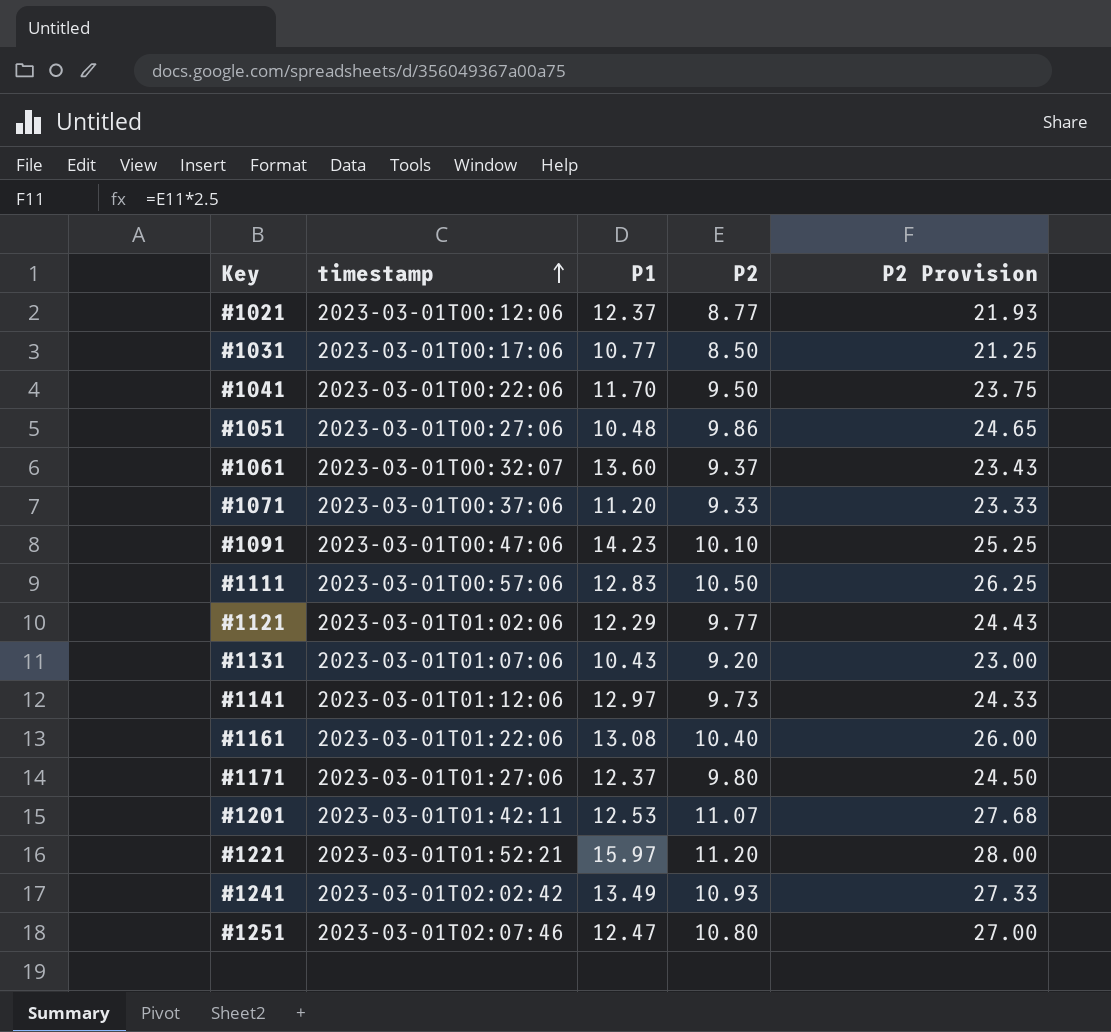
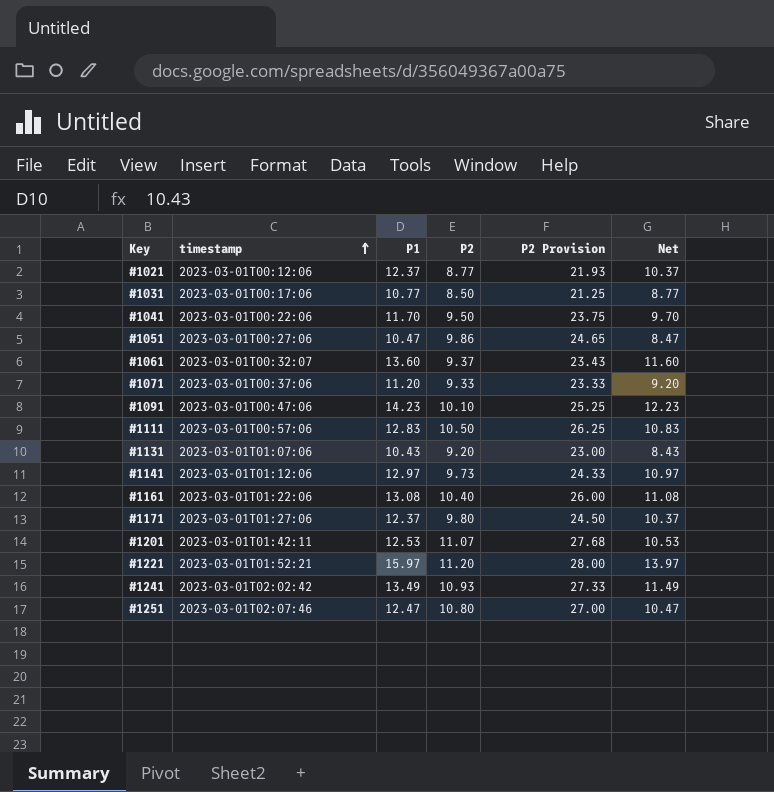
column Net | formula: none -> [P1] - 2
row #1121: 2023-03-01T01:02:06 | 12.29 | 9.77 | 24.43 -> none
#1051 | P1: 10.48 -> 10.47

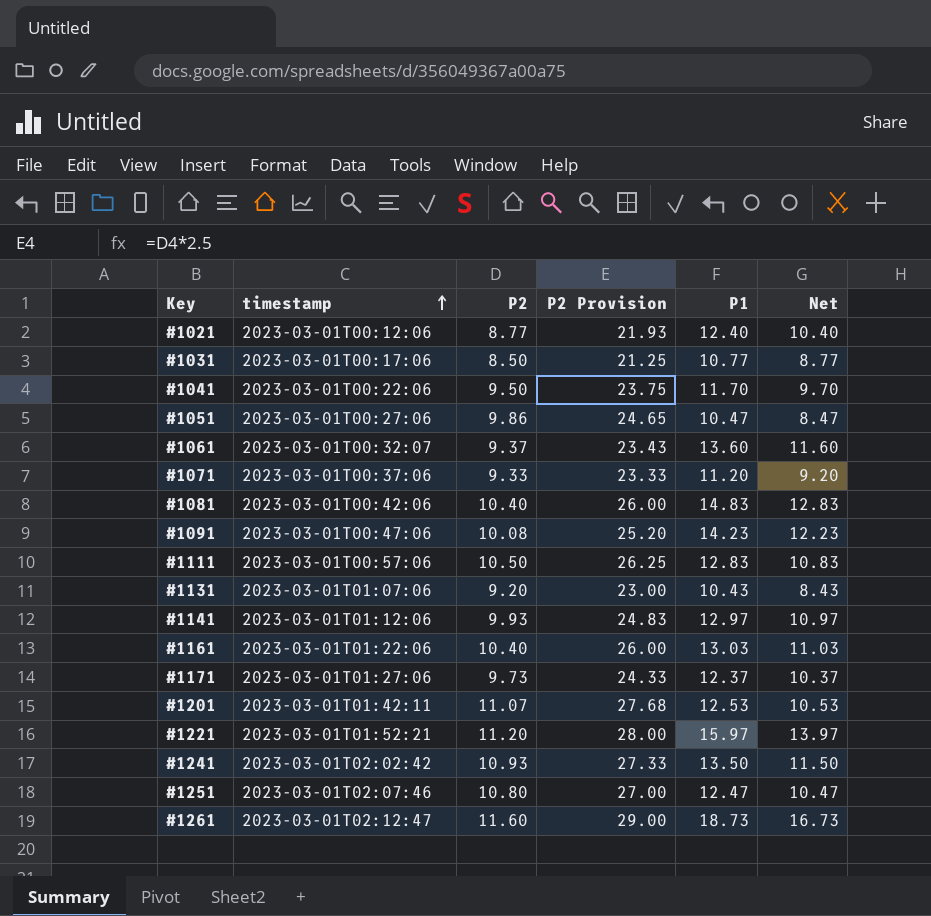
column P1 | position: 3 -> 5
#1021 | P1: 12.37 -> 12.40
#1021 | Net: 10.37 -> 10.40
row #1081: none -> 2023-03-01T00:42:06 | 10.40 | 26.00 | 14.83 | 12.83
#1091 | P2: 10.10 -> 10.08
#1091 | P2 Provision: 25.25 -> 25.20
#1141 | P2: 9.73 -> 9.93
#1141 | P2 Provision: 24.33 -> 24.83
#1161 | P1: 13.08 -> 13.03
#1161 | Net: 11.08 -> 11.03
#1171 | P2: 9.80 -> 9.73
#1171 | P2 Provision: 24.50 -> 24.33
#1241 | P1: 13.49 -> 13.50
#1241 | Net: 11.49 -> 11.50
row #1261: none -> 2023-03-01T02:12:47 | 11.60 | 29.00 | 18.73 | 16.73

